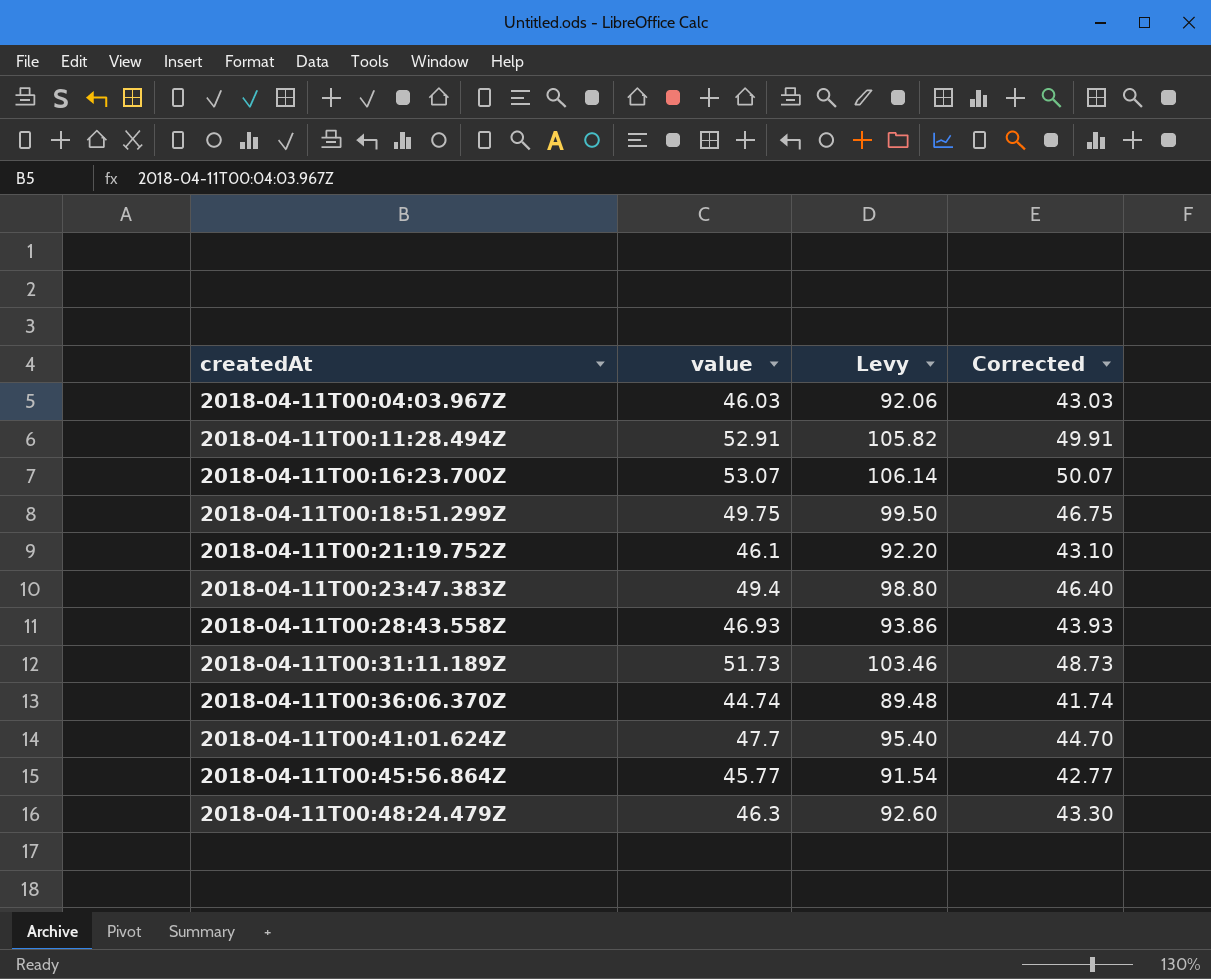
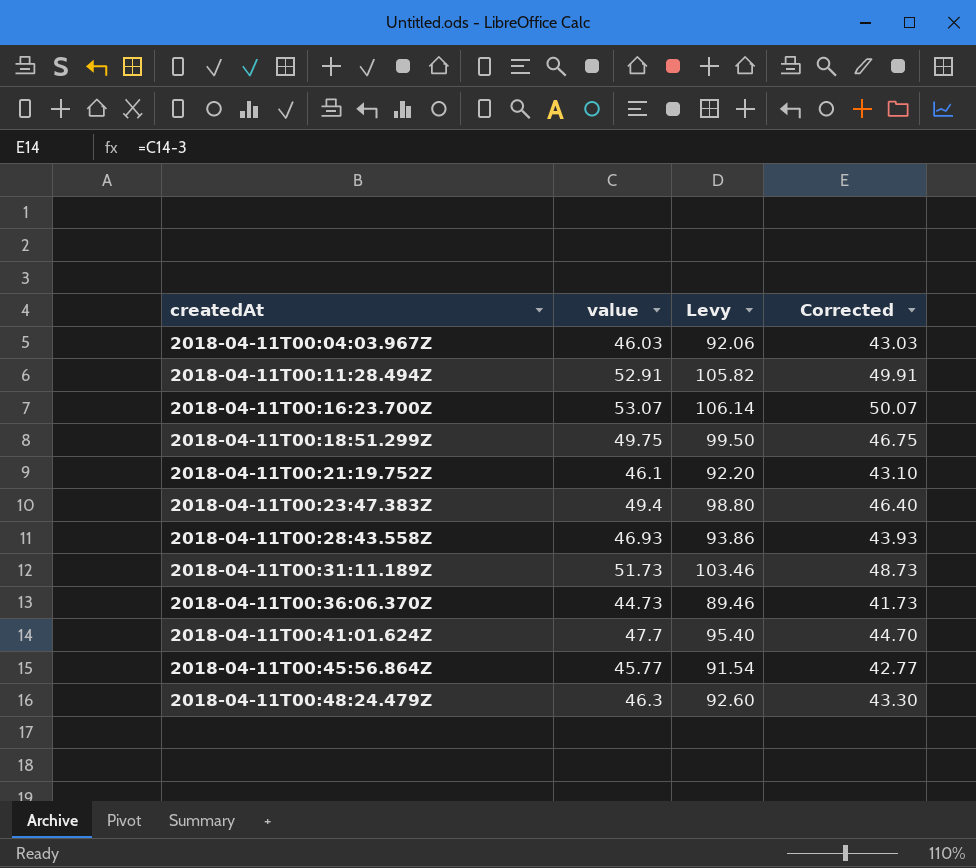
2018-04-11T00:36:06.370Z | value: 44.74 -> 44.73
2018-04-11T00:36:06.370Z | Levy: 89.48 -> 89.46
2018-04-11T00:36:06.370Z | Corrected: 41.74 -> 41.73

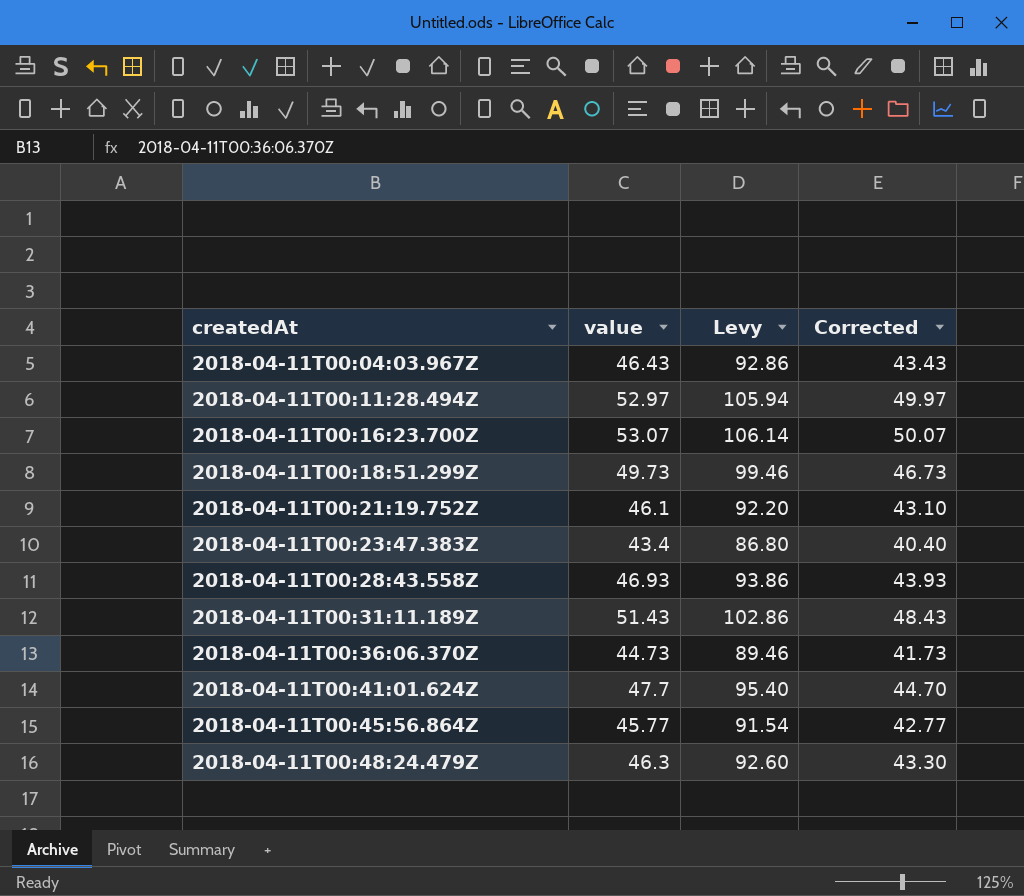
2018-04-11T00:04:03.967Z | value: 46.03 -> 46.43
2018-04-11T00:04:03.967Z | Levy: 92.06 -> 92.86
2018-04-11T00:04:03.967Z | Corrected: 43.03 -> 43.43
2018-04-11T00:11:28.494Z | value: 52.91 -> 52.97
2018-04-11T00:11:28.494Z | Levy: 105.82 -> 105.94
2018-04-11T00:11:28.494Z | Corrected: 49.91 -> 49.97
2018-04-11T00:18:51.299Z | value: 49.75 -> 49.73
2018-04-11T00:18:51.299Z | Levy: 99.50 -> 99.46
2018-04-11T00:18:51.299Z | Corrected: 46.75 -> 46.73
2018-04-11T00:23:47.383Z | value: 49.4 -> 43.4
2018-04-11T00:23:47.383Z | Levy: 98.80 -> 86.80
2018-04-11T00:23:47.383Z | Corrected: 46.40 -> 40.40
2018-04-11T00:31:11.189Z | value: 51.73 -> 51.43
2018-04-11T00:31:11.189Z | Levy: 103.46 -> 102.86
2018-04-11T00:31:11.189Z | Corrected: 48.73 -> 48.43

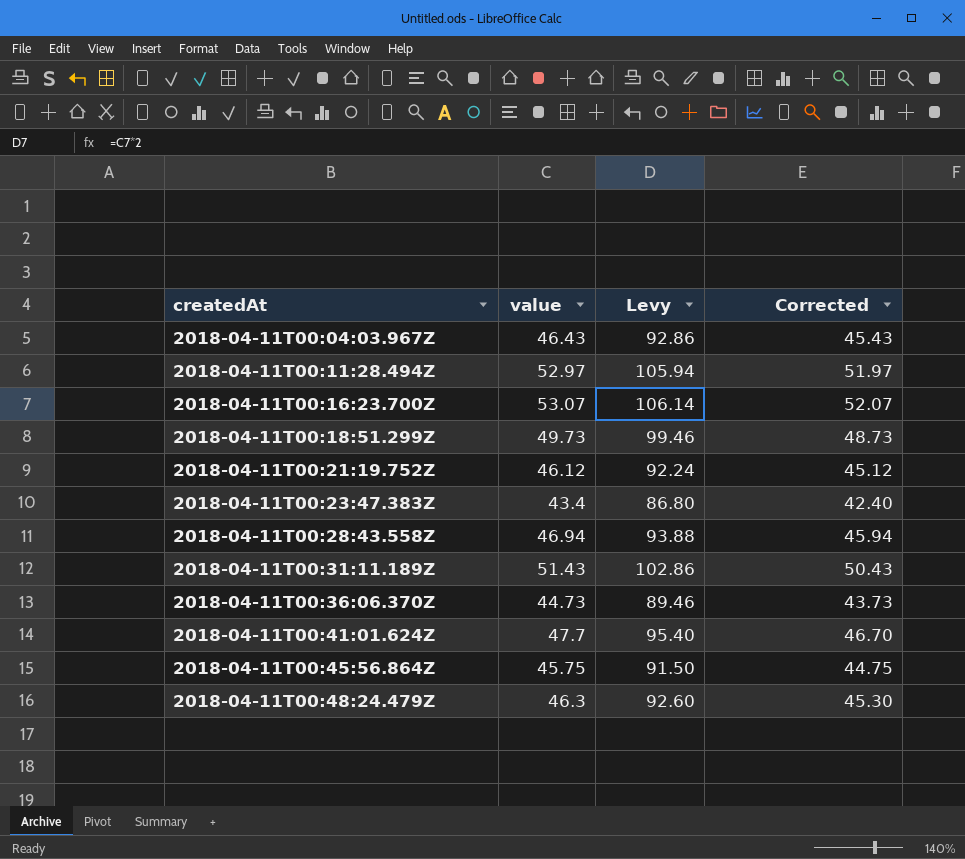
column Corrected | formula: [value] - 3 -> [value] - 1
2018-04-11T00:21:19.752Z | value: 46.1 -> 46.12
2018-04-11T00:21:19.752Z | Levy: 92.20 -> 92.24
2018-04-11T00:28:43.558Z | value: 46.93 -> 46.94
2018-04-11T00:28:43.558Z | Levy: 93.86 -> 93.88
2018-04-11T00:45:56.864Z | value: 45.77 -> 45.75
2018-04-11T00:45:56.864Z | Levy: 91.54 -> 91.50

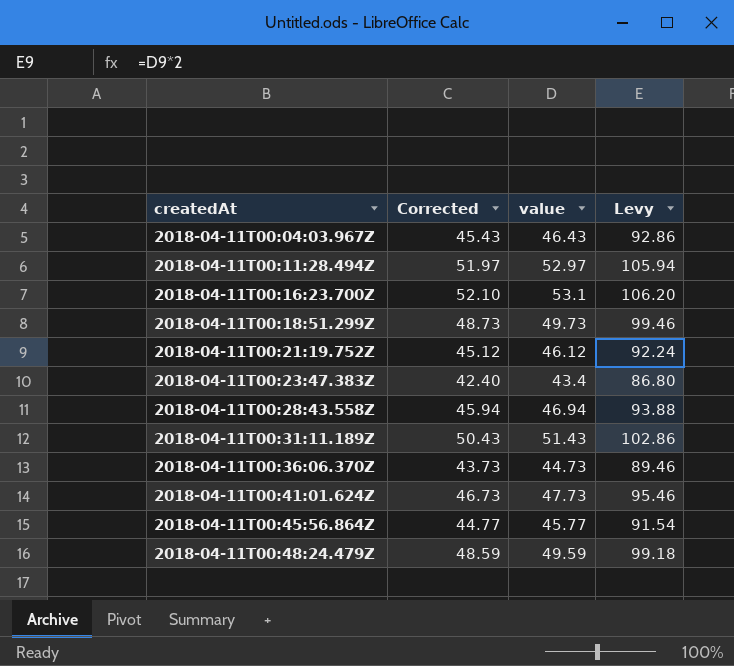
column Corrected | position: 4 -> 2
2018-04-11T00:16:23.700Z | Corrected: 52.07 -> 52.10
2018-04-11T00:16:23.700Z | value: 53.07 -> 53.1
2018-04-11T00:16:23.700Z | Levy: 106.14 -> 106.20
2018-04-11T00:41:01.624Z | Corrected: 46.70 -> 46.73
2018-04-11T00:41:01.624Z | value: 47.7 -> 47.73
2018-04-11T00:41:01.624Z | Levy: 95.40 -> 95.46
2018-04-11T00:45:56.864Z | Corrected: 44.75 -> 44.77
2018-04-11T00:45:56.864Z | value: 45.75 -> 45.77
2018-04-11T00:45:56.864Z | Levy: 91.50 -> 91.54
2018-04-11T00:48:24.479Z | Corrected: 45.30 -> 48.59
2018-04-11T00:48:24.479Z | value: 46.3 -> 49.59
2018-04-11T00:48:24.479Z | Levy: 92.60 -> 99.18

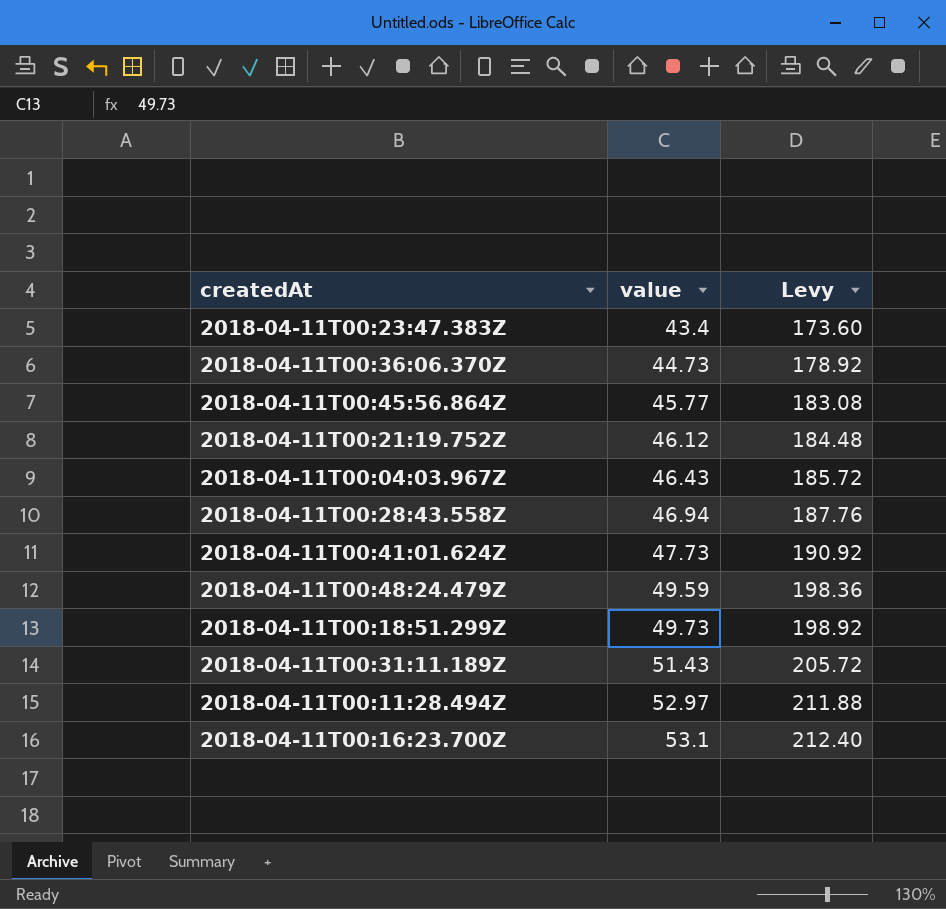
row order: createdAt ascending -> value ascending
column Corrected | formula: [value] - 1 -> none
column Levy | formula: [value] * 2 -> [value] * 4

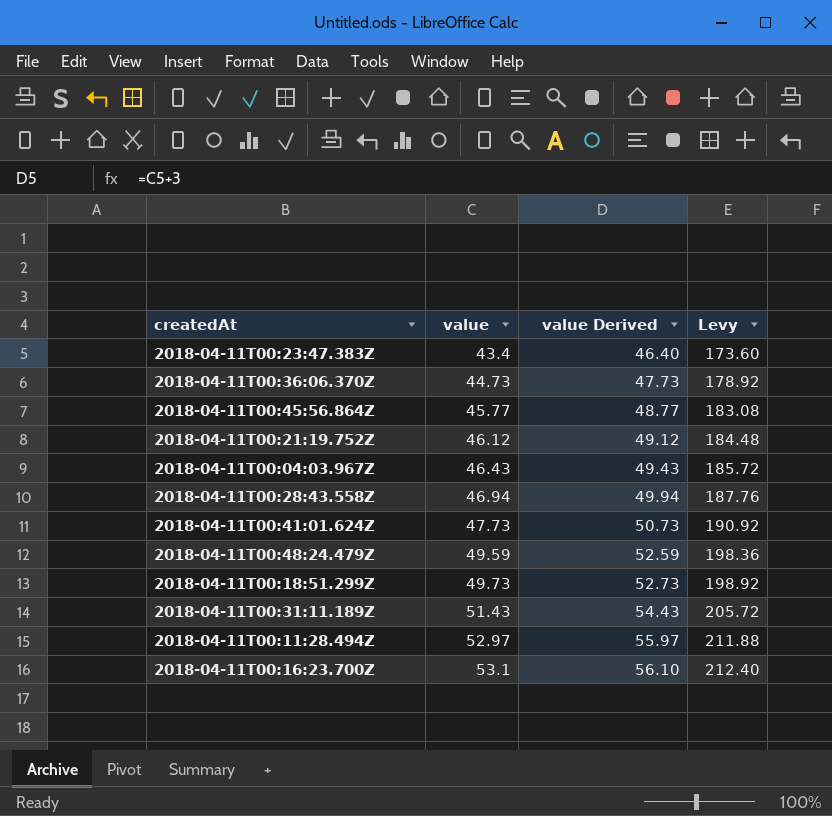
column value Derived | formula: none -> [value] + 3

